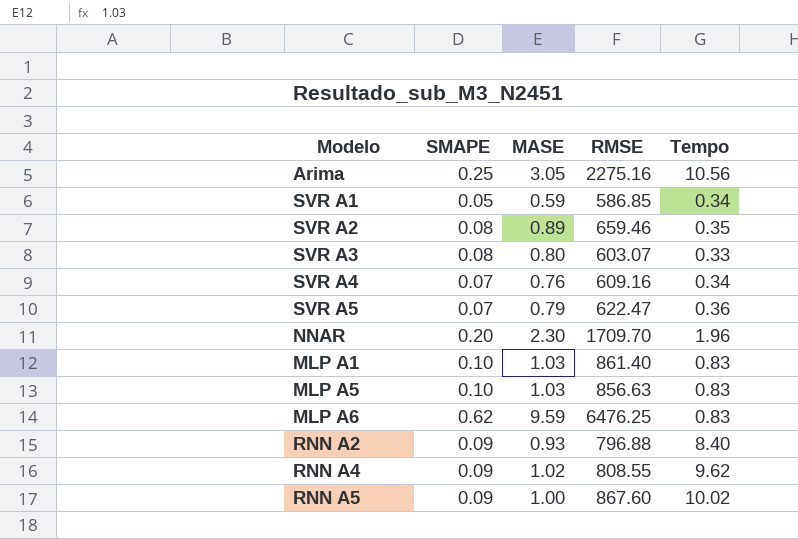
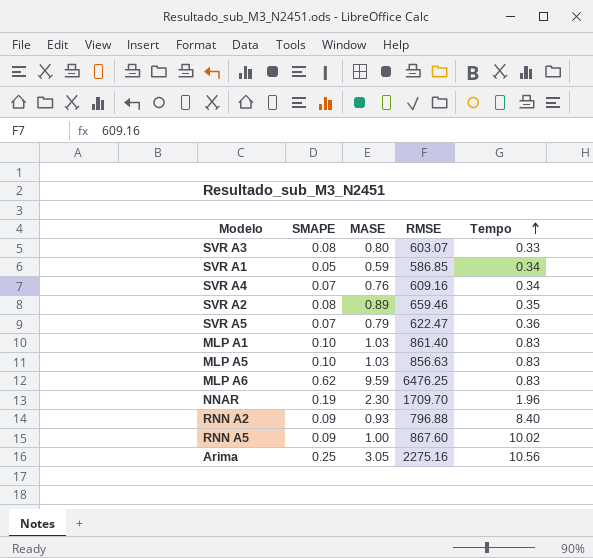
row order: none -> Tempo ascending
row RNN A4: 0.09 | 1.02 | 808.55 | 9.62 -> none
NNAR | SMAPE: 0.20 -> 0.19

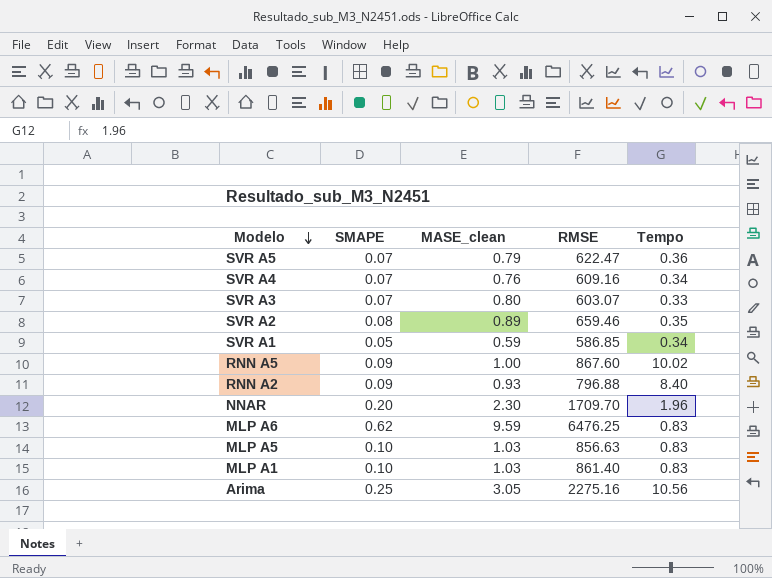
row order: Tempo ascending -> Modelo descending
column name: MASE -> MASE_clean
SVR A3 | SMAPE: 0.08 -> 0.07
NNAR | SMAPE: 0.19 -> 0.20

